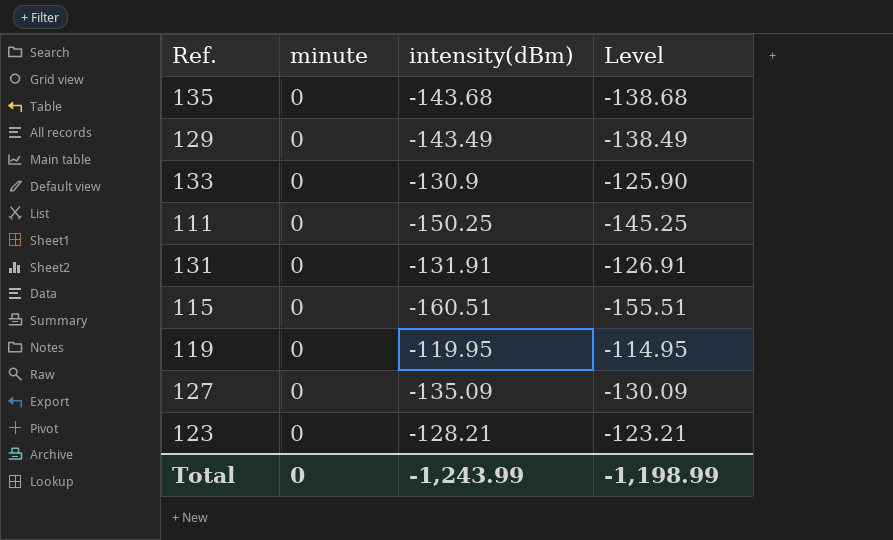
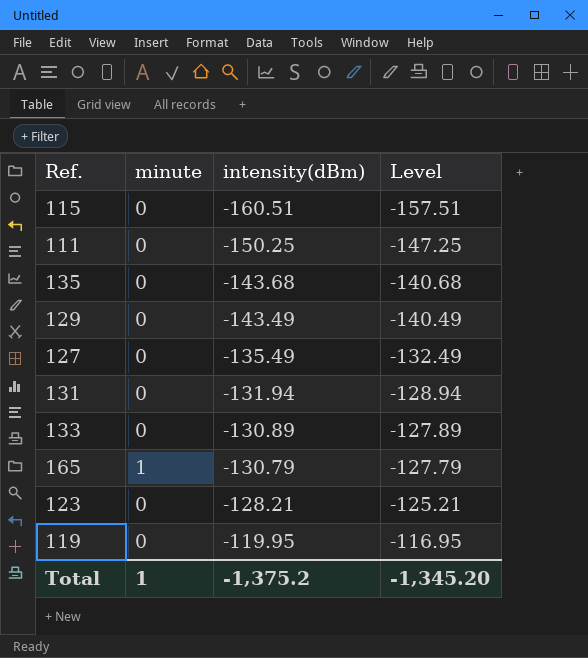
row order: none -> intensity(dBm) ascending
column Level | formula: [intensity(dBm)] + 5 -> [intensity(dBm)] + 3
127 | intensity(dBm): -135.09 -> -135.49
131 | intensity(dBm): -131.91 -> -131.94
133 | intensity(dBm): -130.9 -> -130.89
row 165: none -> 1 | -130.79 | -127.79
Total | minute: 0 -> 1
Total | intensity(dBm): -1,243.99 -> -1,375.2
Total | Level: -1,198.99 -> -1,345.20

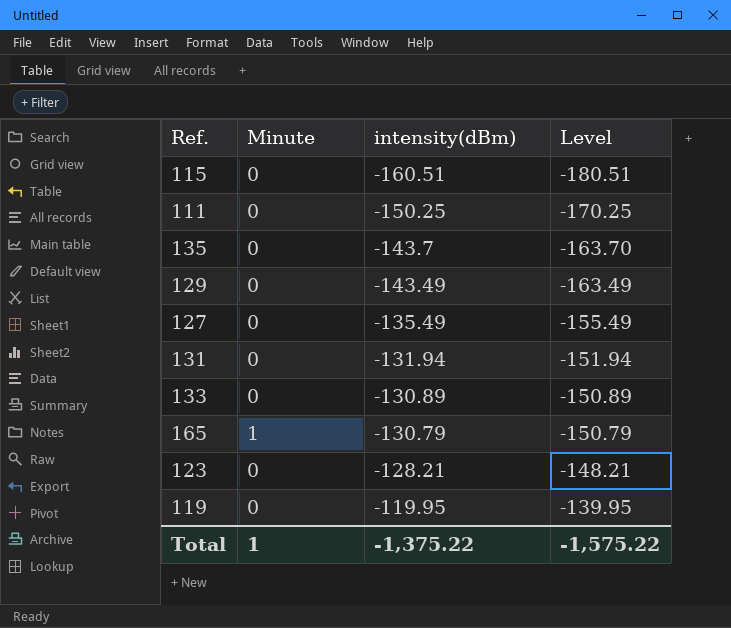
column name: minute -> Minute
column Level | formula: [intensity(dBm)] + 3 -> [intensity(dBm)] - 20
135 | intensity(dBm): -143.68 -> -143.7
Total | intensity(dBm): -1,375.2 -> -1,375.22
Total | Level: -1,345.20 -> -1,575.22

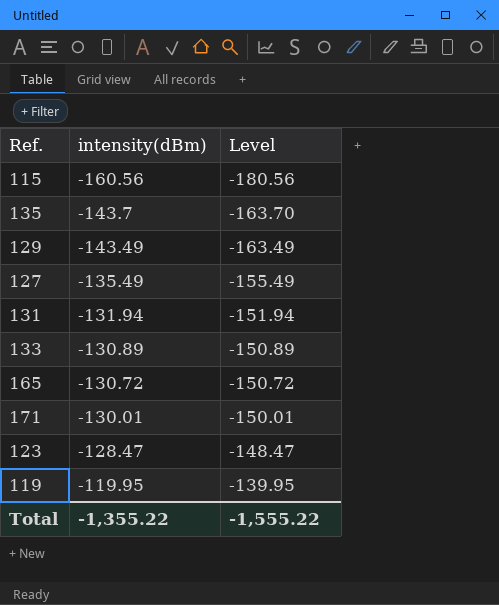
column Minute | position: 2 -> none
row 111: 0 | -150.25 | -170.25 -> none
115 | intensity(dBm): -160.51 -> -160.56
115 | Level: -180.51 -> -180.56
165 | intensity(dBm): -130.79 -> -130.72
165 | Level: -150.79 -> -150.72
row 171: none -> -130.01 | -150.01
123 | intensity(dBm): -128.21 -> -128.47
123 | Level: -148.21 -> -148.47
Total | intensity(dBm): -1,375.22 -> -1,355.22
Total | Level: -1,575.22 -> -1,555.22

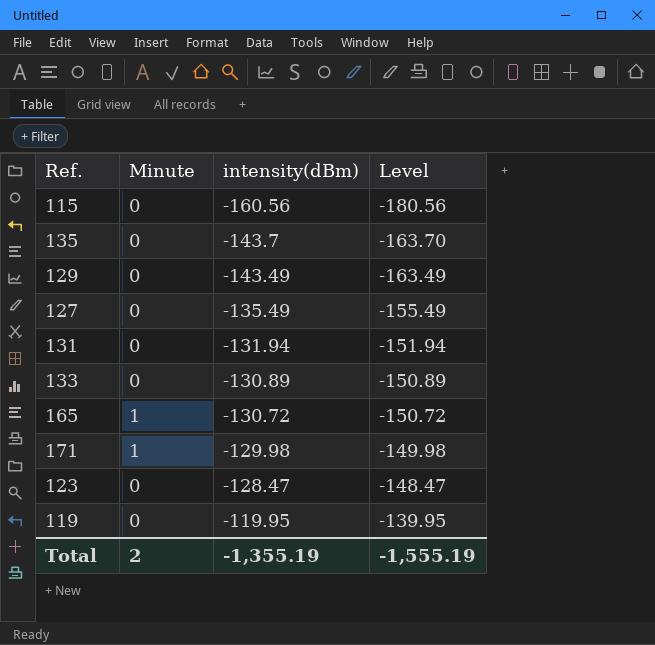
column Minute | position: none -> 2
171 | intensity(dBm): -130.01 -> -129.98
171 | Level: -150.01 -> -149.98
Total | intensity(dBm): -1,355.22 -> -1,355.19
Total | Level: -1,555.22 -> -1,555.19

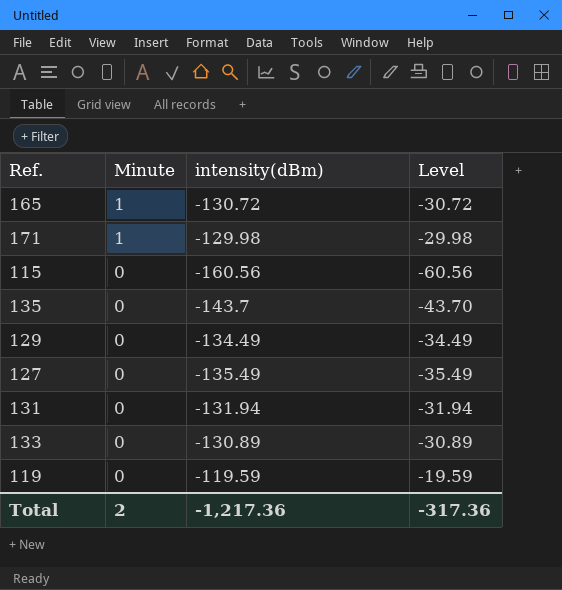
row order: intensity(dBm) ascending -> Minute descending
column Level | formula: [intensity(dBm)] - 20 -> [intensity(dBm)] + 100
row 123: 0 | -128.47 | -148.47 -> none
129 | intensity(dBm): -143.49 -> -134.49
119 | intensity(dBm): -119.95 -> -119.59
Total | intensity(dBm): -1,355.19 -> -1,217.36
Total | Level: -1,555.19 -> -317.36

